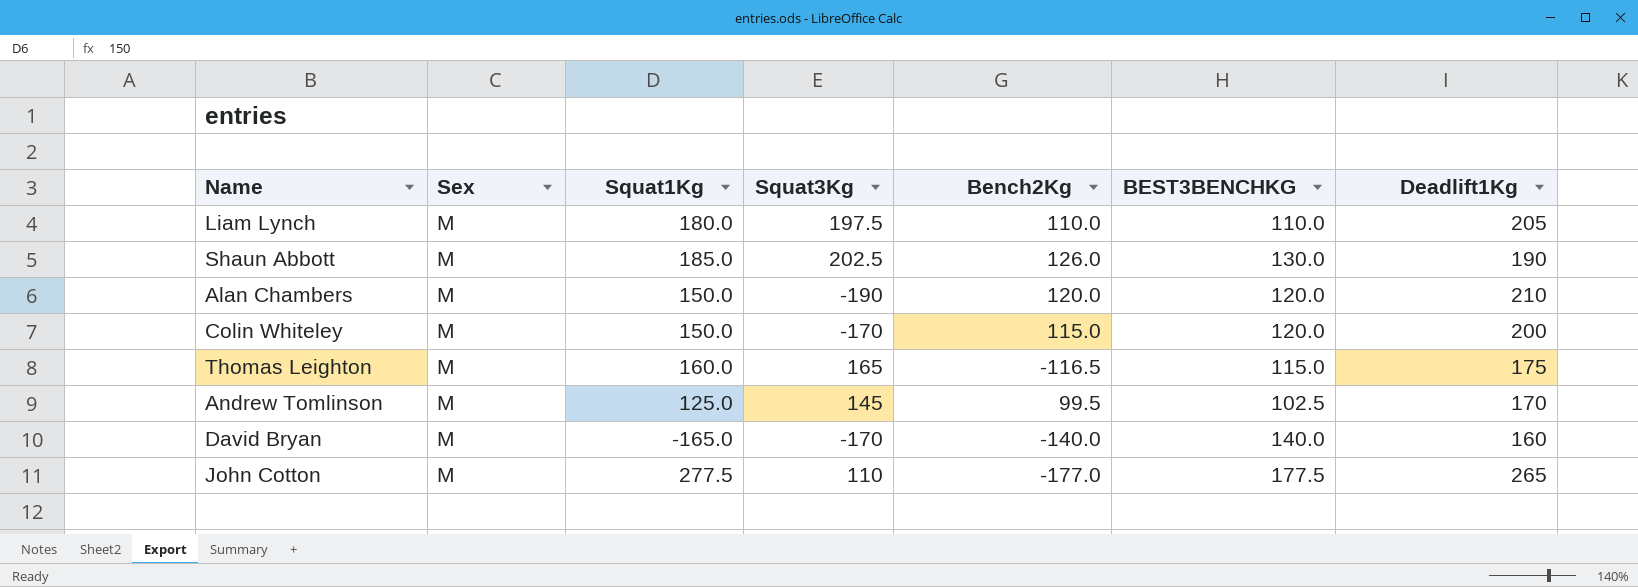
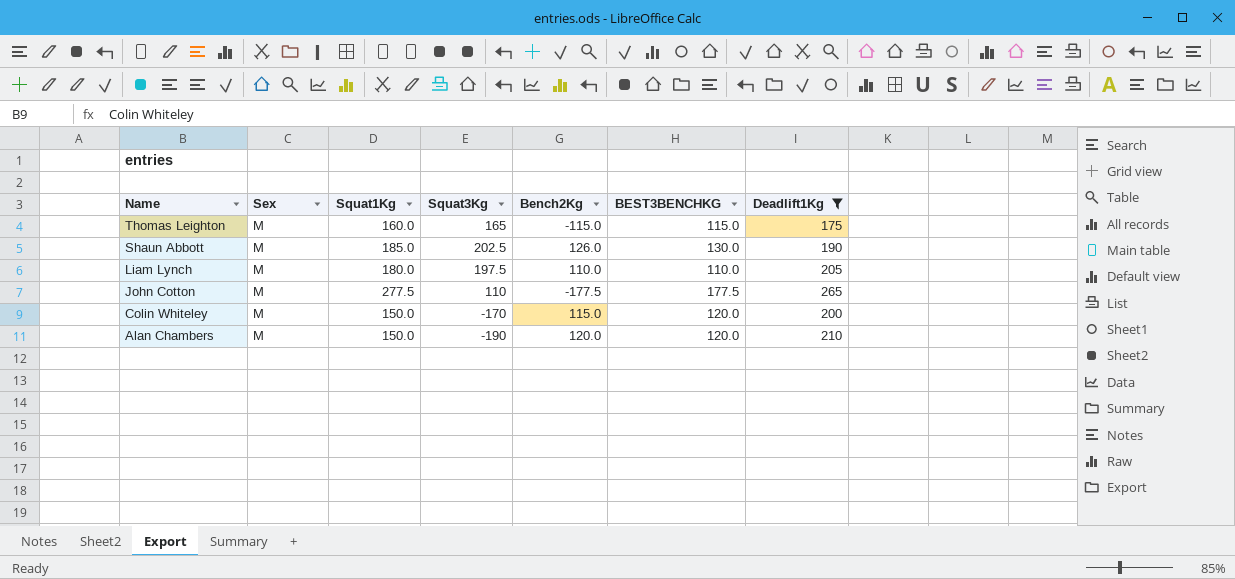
filter: none -> Deadlift1Kg >= 175
row order: none -> Name descending
Thomas Leighton | Bench2Kg: -116.5 -> -115.0
John Cotton | Bench2Kg: -177.0 -> -177.5

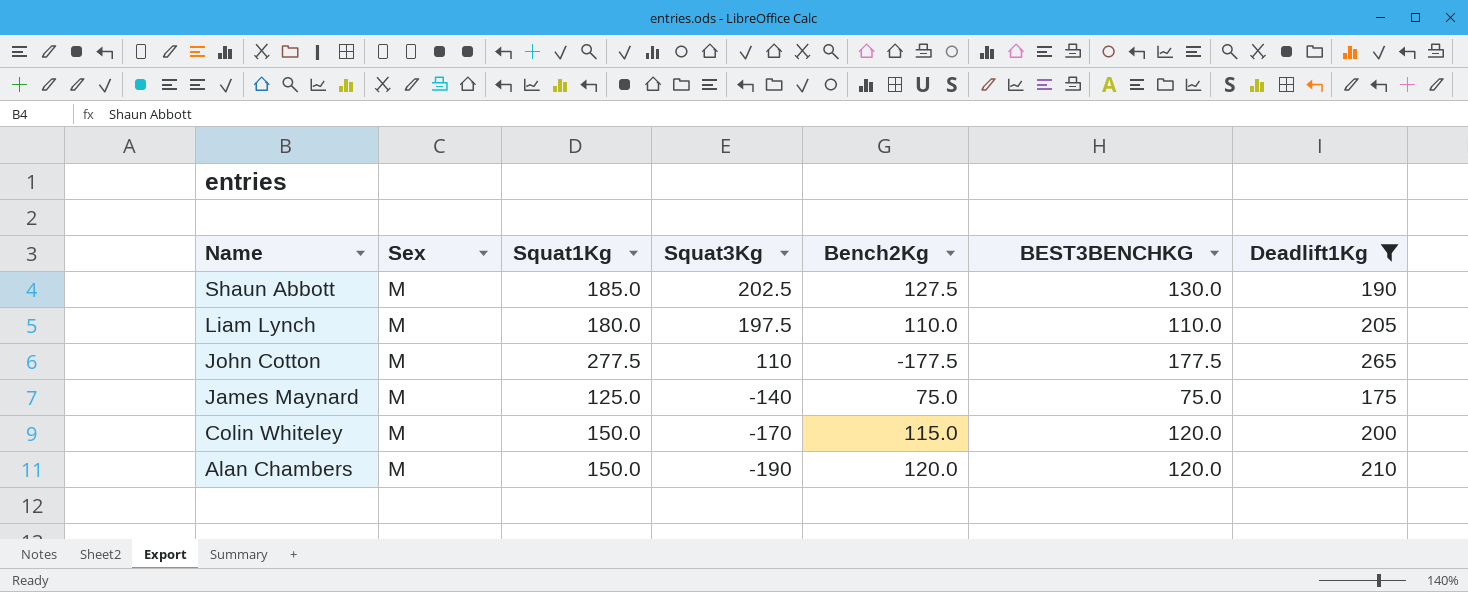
row Thomas Leighton: M | 160.0 | 165 | -115.0 | 115.0 | 175 -> none
Shaun Abbott | Bench2Kg: 126.0 -> 127.5
row James Maynard: none -> M | 125.0 | -140 | 75.0 | 75.0 | 175

